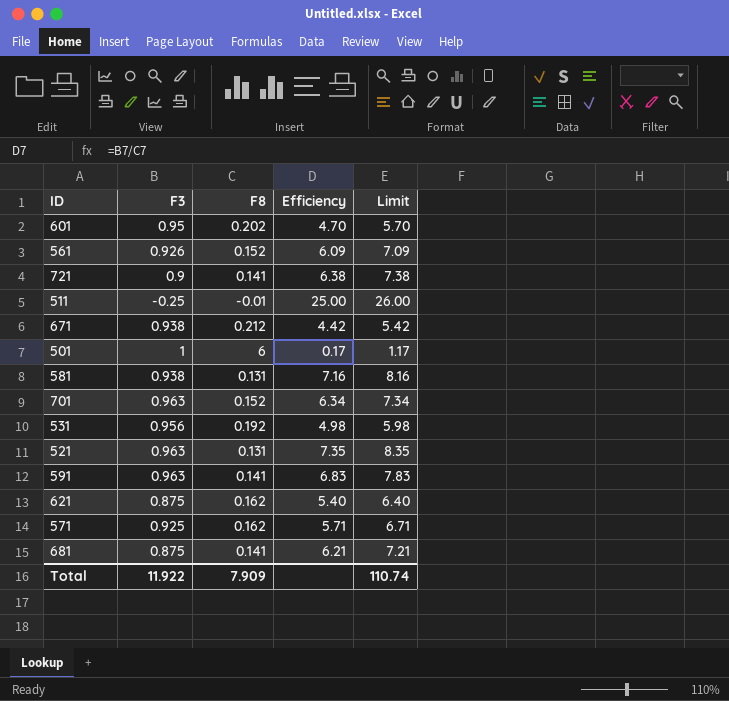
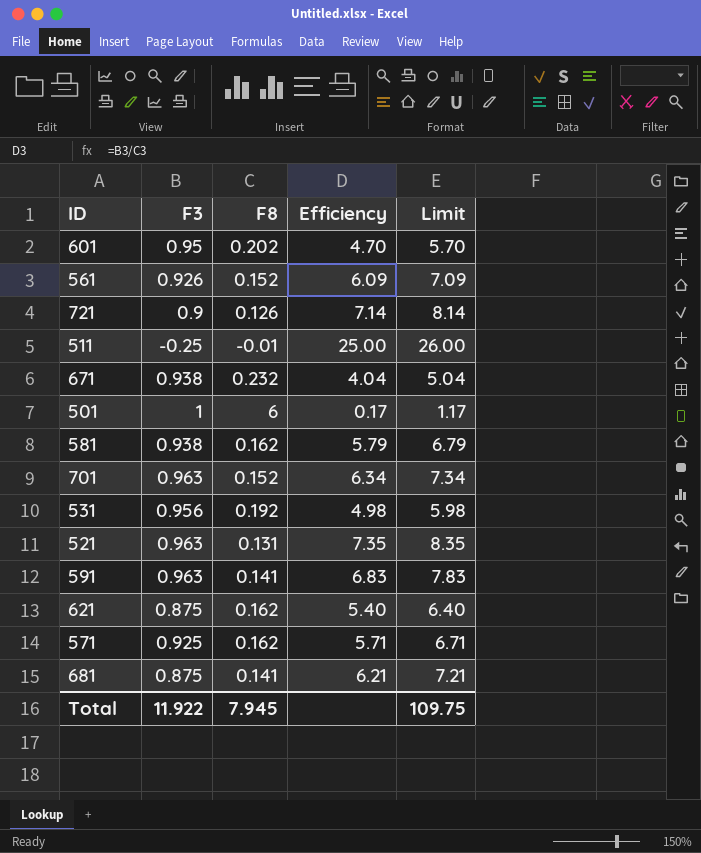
721 | F8: 0.141 -> 0.126
721 | Efficiency: 6.38 -> 7.14
721 | Limit: 7.38 -> 8.14
671 | F8: 0.212 -> 0.232
671 | Efficiency: 4.42 -> 4.04
671 | Limit: 5.42 -> 5.04
581 | F8: 0.131 -> 0.162
581 | Efficiency: 7.16 -> 5.79
581 | Limit: 8.16 -> 6.79
Total | F8: 7.909 -> 7.945
Total | Limit: 110.74 -> 109.75

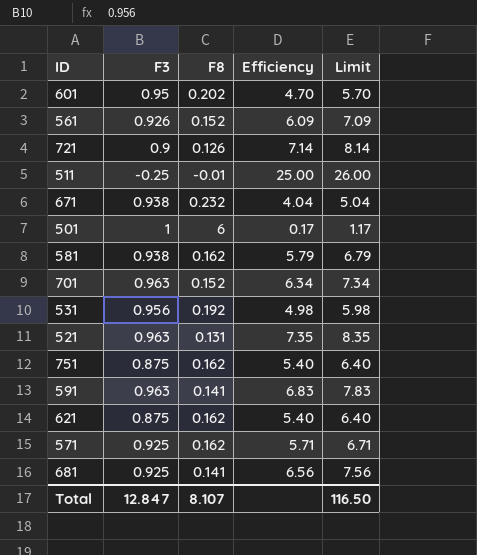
row 751: none -> 0.875 | 0.162 | 5.40 | 6.40
681 | F3: 0.875 -> 0.925
681 | Efficiency: 6.21 -> 6.56
681 | Limit: 7.21 -> 7.56
Total | F3: 11.922 -> 12.847
Total | F8: 7.945 -> 8.107
Total | Limit: 109.75 -> 116.50

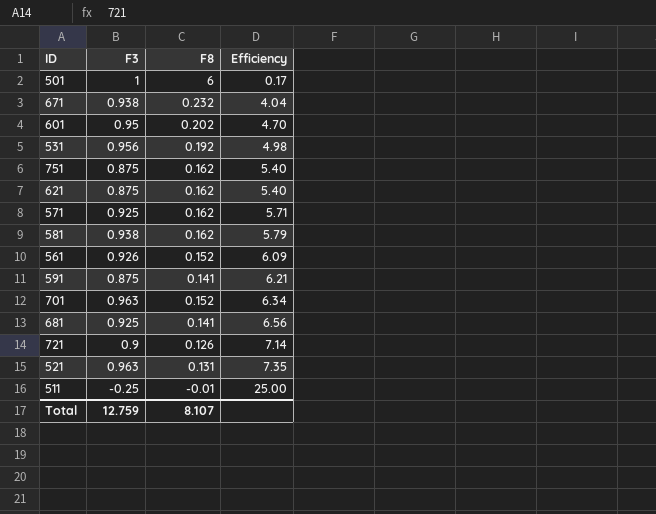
row order: none -> Efficiency ascending
column Limit | formula: [Efficiency] + 1 -> none
591 | F3: 0.963 -> 0.875
591 | Efficiency: 6.83 -> 6.21
Total | F3: 12.847 -> 12.759

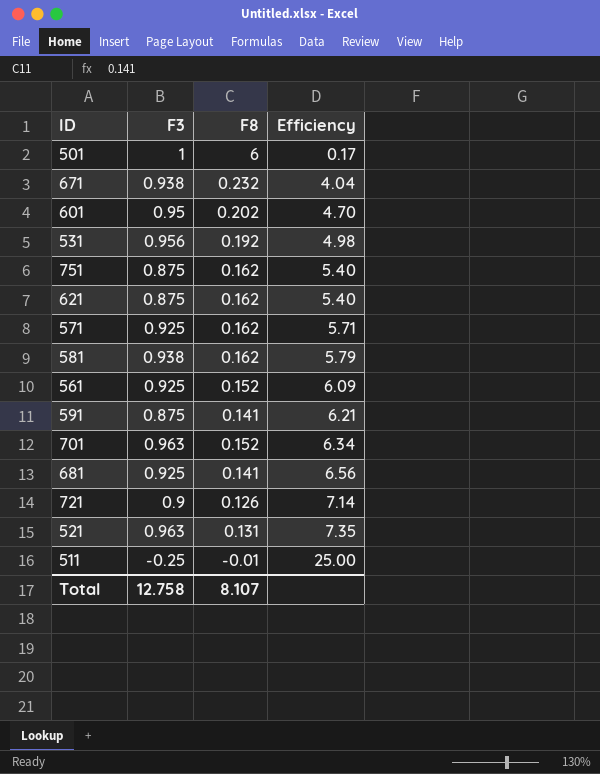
561 | F3: 0.926 -> 0.925
Total | F3: 12.759 -> 12.758

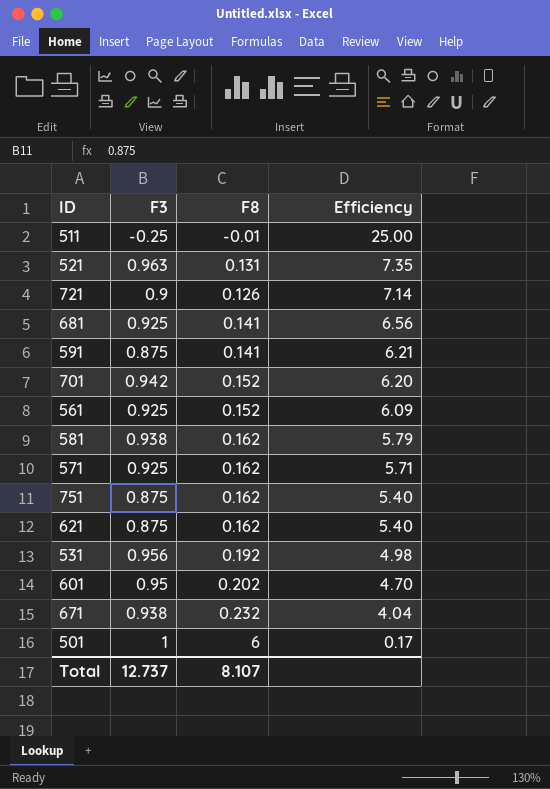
row order: Efficiency ascending -> Efficiency descending
701 | F3: 0.963 -> 0.942
701 | Efficiency: 6.34 -> 6.20
Total | F3: 12.758 -> 12.737

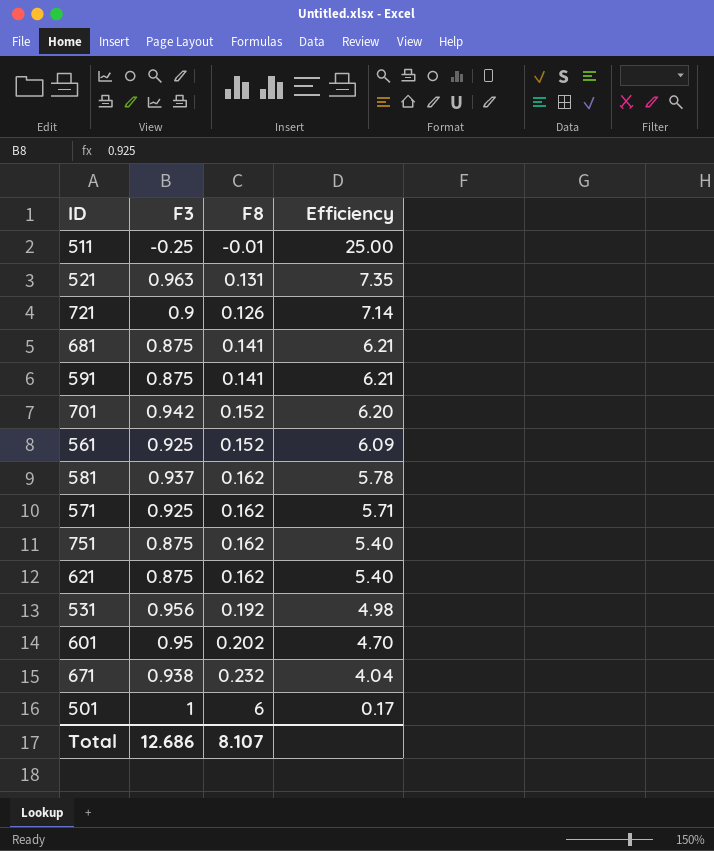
681 | F3: 0.925 -> 0.875
681 | Efficiency: 6.56 -> 6.21
581 | F3: 0.938 -> 0.937
581 | Efficiency: 5.79 -> 5.78
Total | F3: 12.737 -> 12.686

